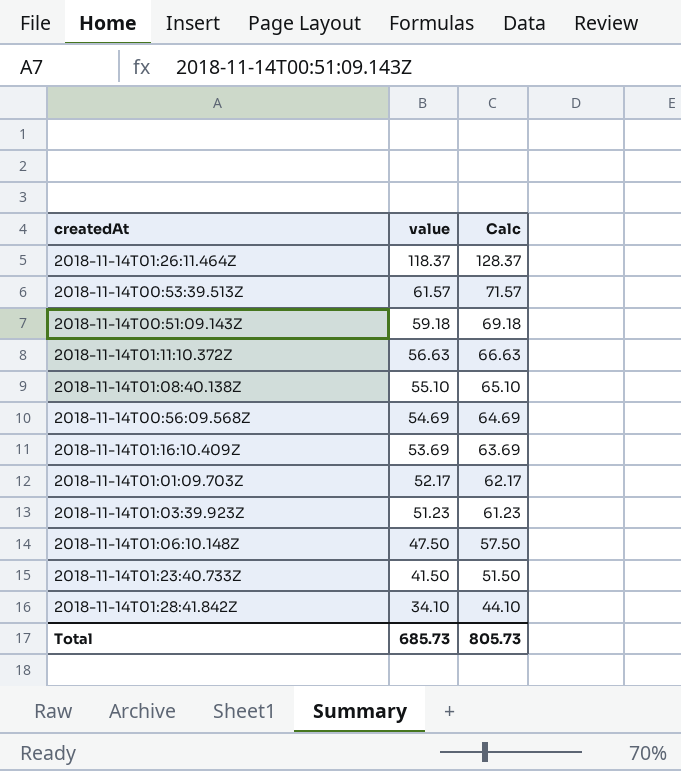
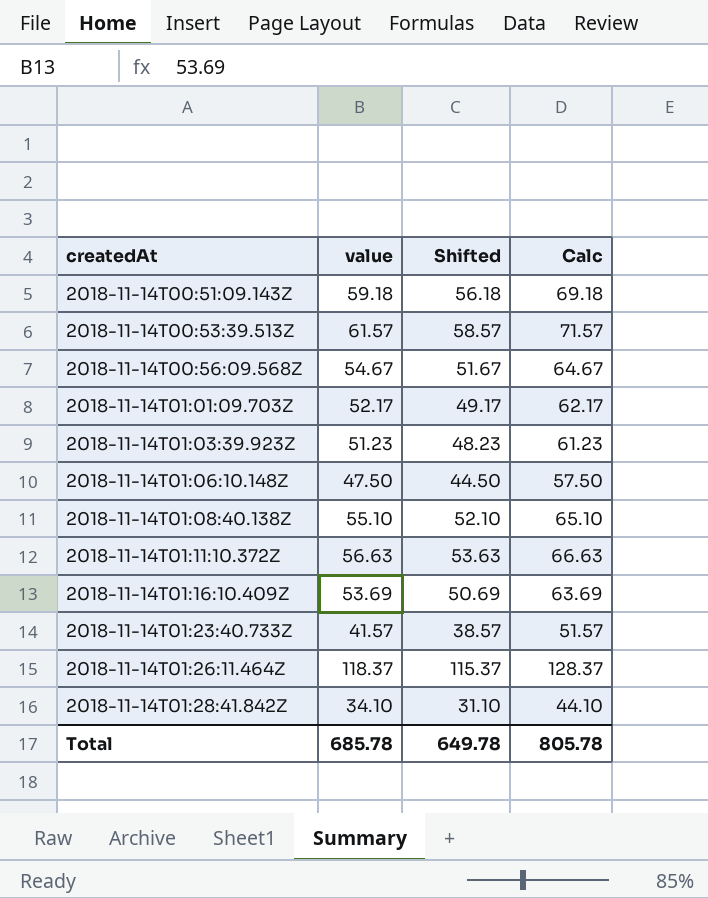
row order: value descending -> createdAt ascending
column Shifted | formula: none -> [value] - 3
2018-11-14T00:56:09.568Z | value: 54.69 -> 54.67
2018-11-14T00:56:09.568Z | Calc: 64.69 -> 64.67
2018-11-14T01:23:40.733Z | value: 41.50 -> 41.57
2018-11-14T01:23:40.733Z | Calc: 51.50 -> 51.57
Total | value: 685.73 -> 685.78
Total | Calc: 805.73 -> 805.78

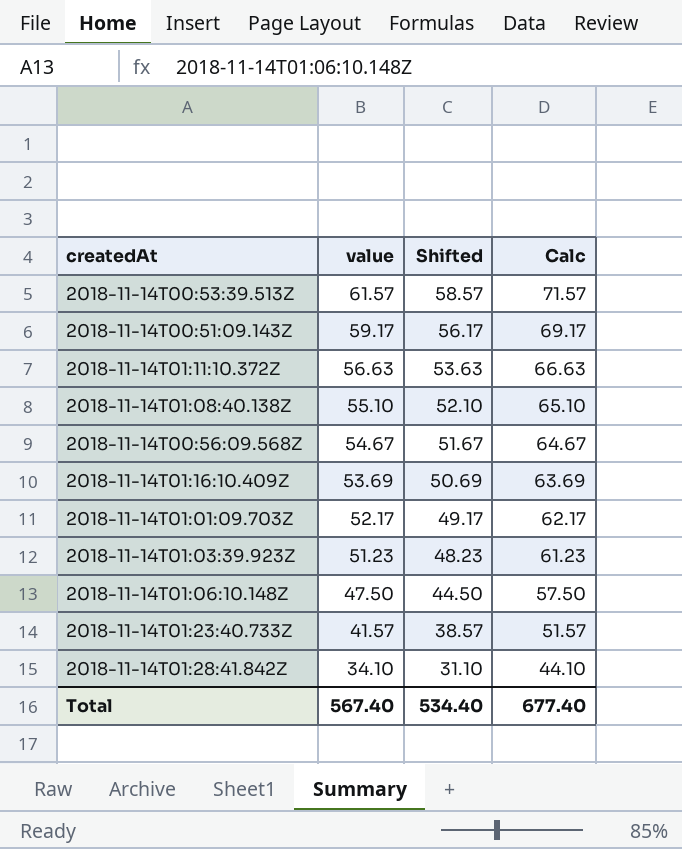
row order: createdAt ascending -> value descending
row 2018-11-14T01:26:11.464Z: 118.37 | 115.37 | 128.37 -> none
2018-11-14T00:51:09.143Z | value: 59.18 -> 59.17
2018-11-14T00:51:09.143Z | Shifted: 56.18 -> 56.17
2018-11-14T00:51:09.143Z | Calc: 69.18 -> 69.17
Total | value: 685.78 -> 567.40
Total | Shifted: 649.78 -> 534.40
Total | Calc: 805.78 -> 677.40

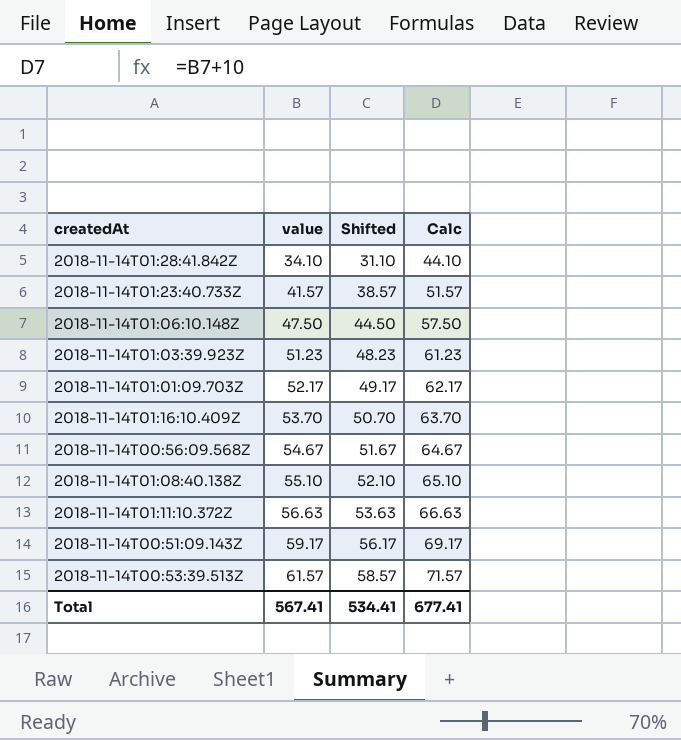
row order: value descending -> value ascending
2018-11-14T01:16:10.409Z | value: 53.69 -> 53.70
2018-11-14T01:16:10.409Z | Shifted: 50.69 -> 50.70
2018-11-14T01:16:10.409Z | Calc: 63.69 -> 63.70
Total | value: 567.40 -> 567.41
Total | Shifted: 534.40 -> 534.41
Total | Calc: 677.40 -> 677.41

